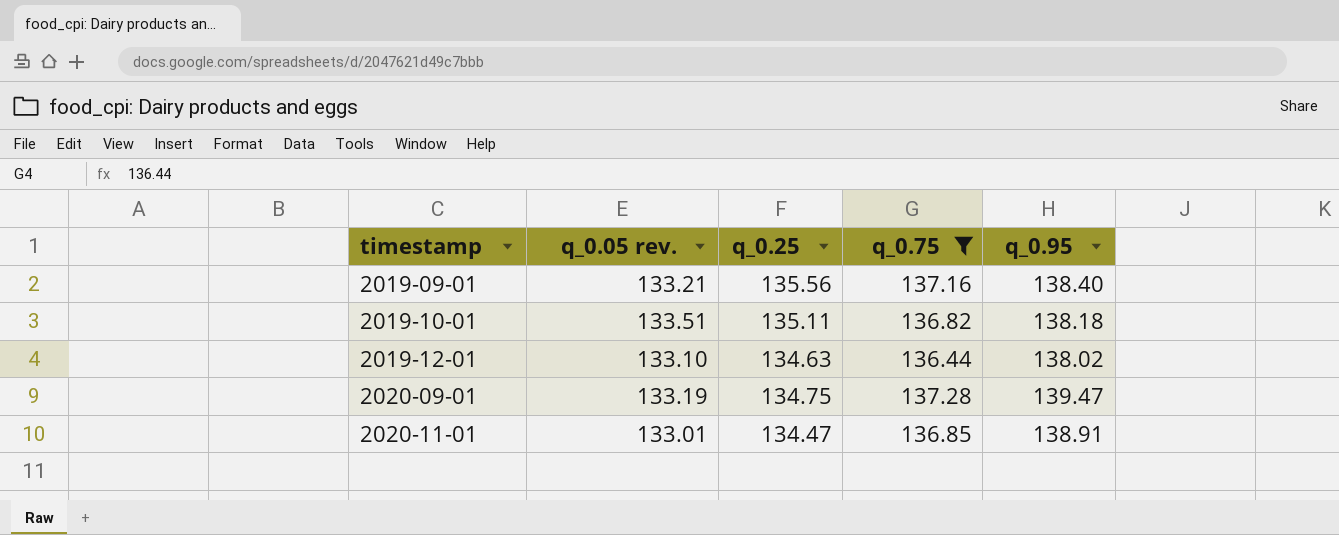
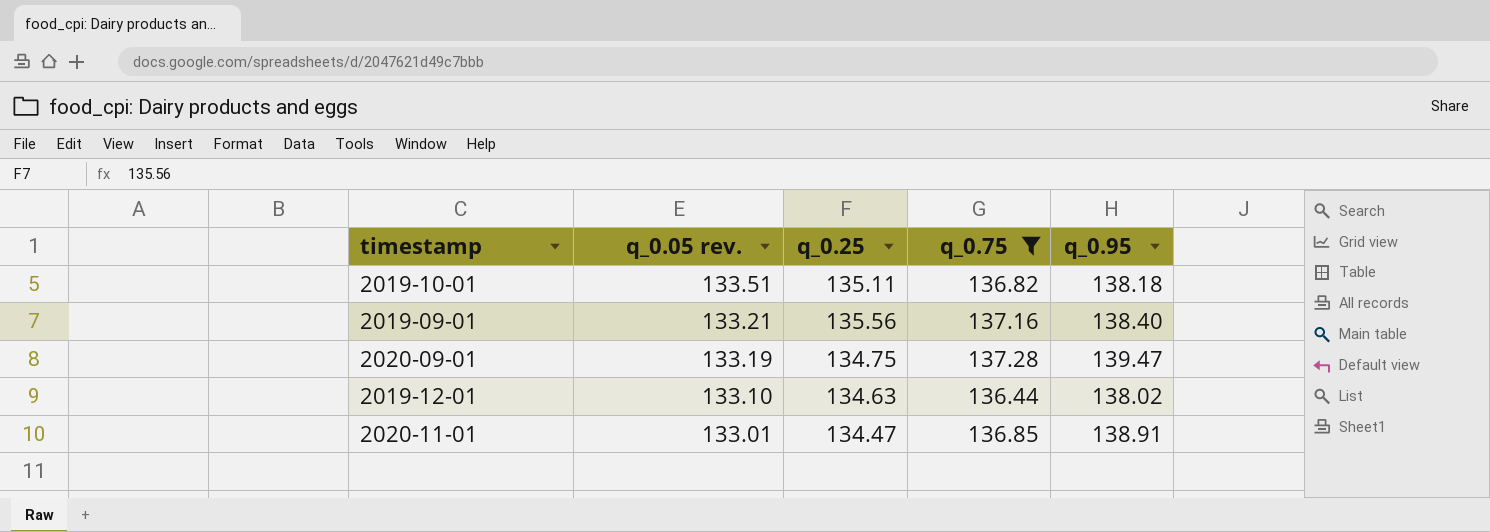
row order: timestamp ascending -> q_0.05 rev. descending

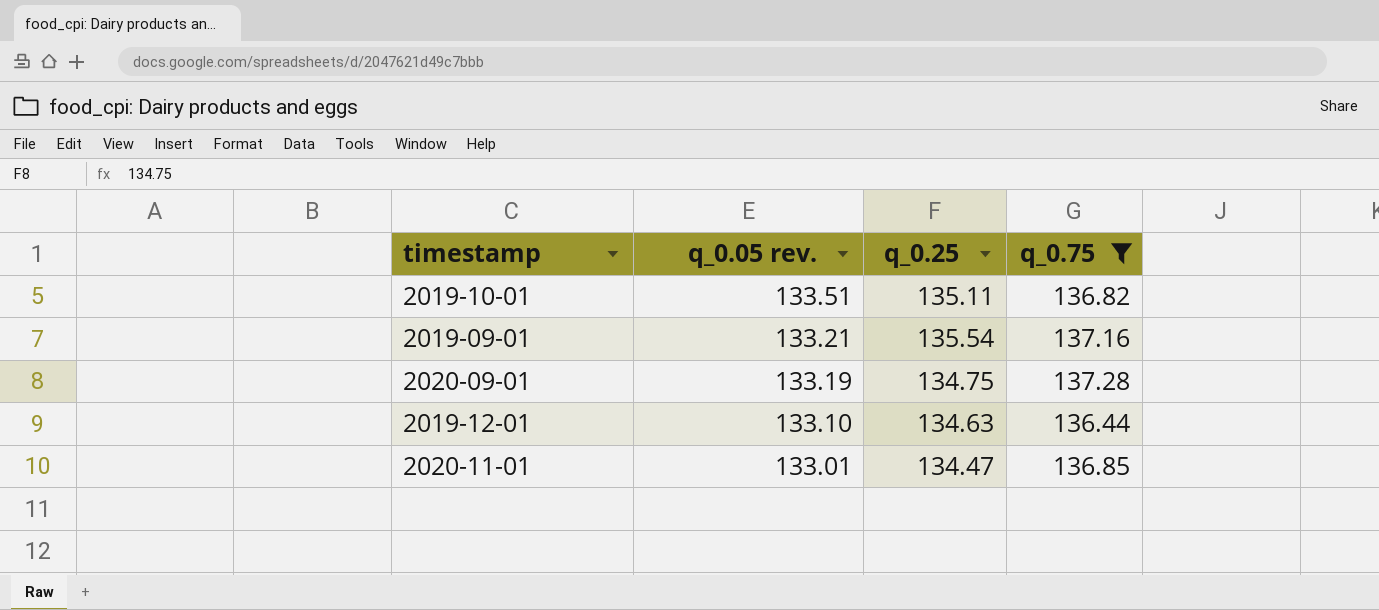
column q_0.95 | position: 5 -> none
2019-09-01 | q_0.25: 135.56 -> 135.54

